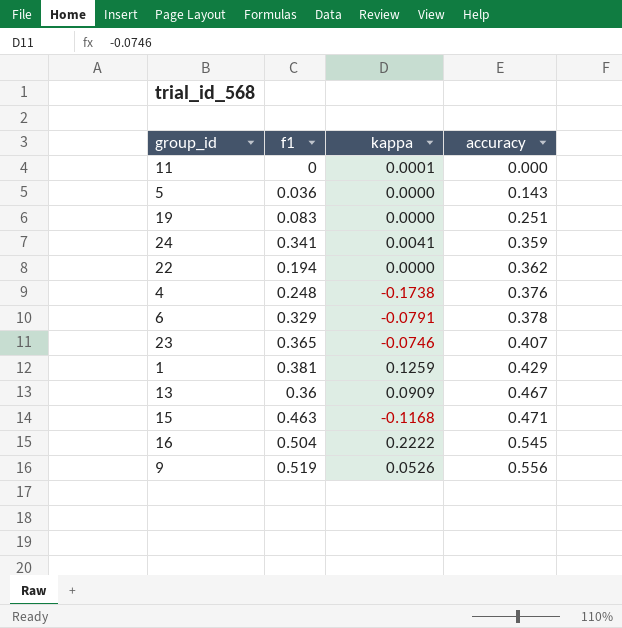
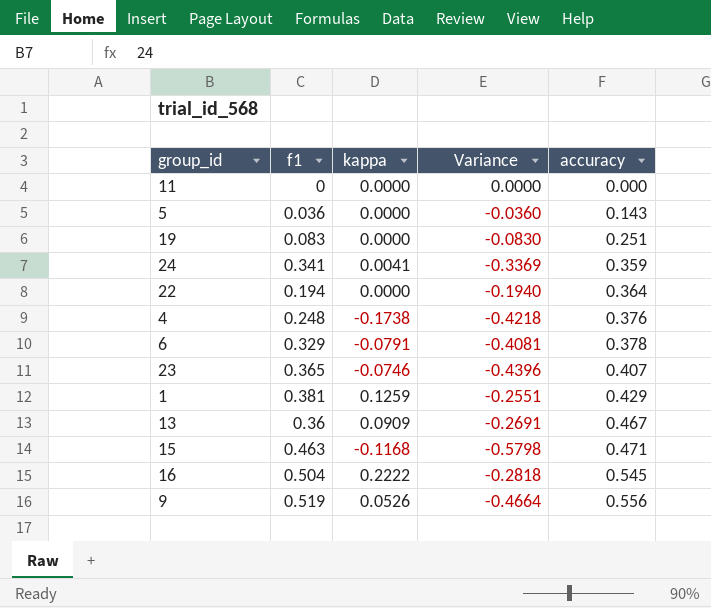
column Variance | formula: none -> [kappa] - [f1]
11 | kappa: 0.0001 -> 0.0000
22 | accuracy: 0.362 -> 0.364

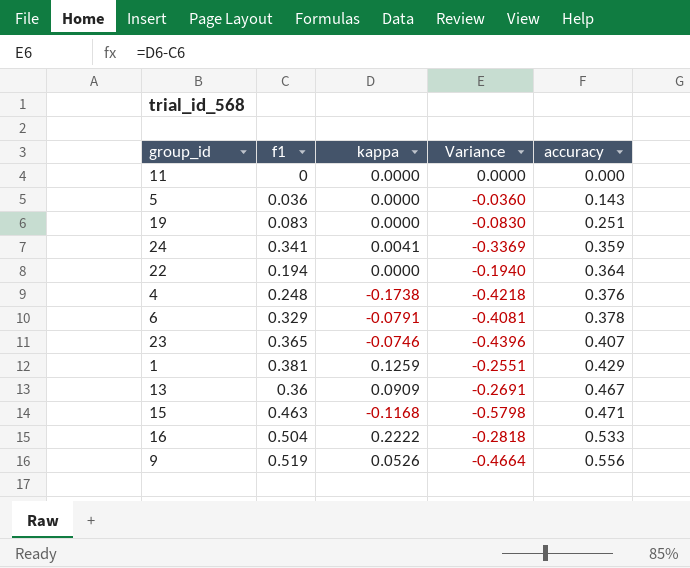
16 | accuracy: 0.545 -> 0.533

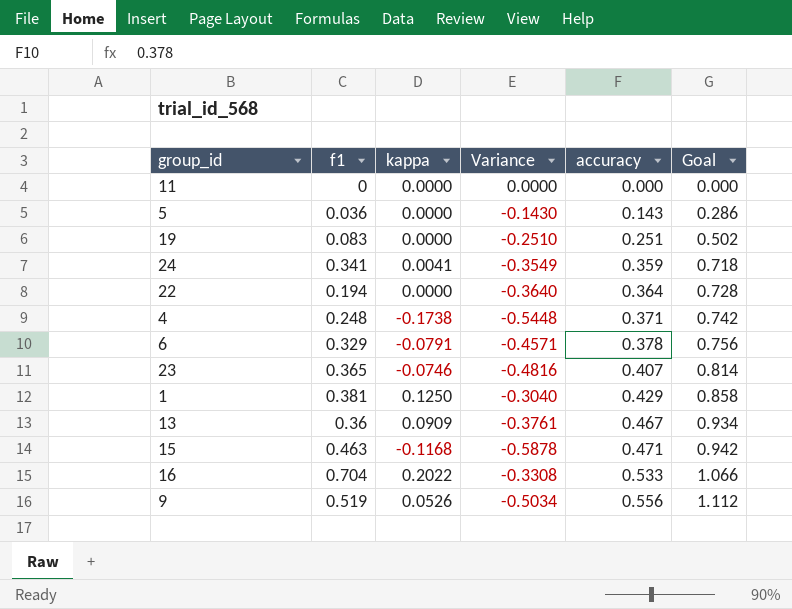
column Variance | formula: [kappa] - [f1] -> [kappa] - [accuracy]
column Goal | formula: none -> [accuracy] * 2
4 | accuracy: 0.376 -> 0.371
1 | kappa: 0.1259 -> 0.1250
16 | f1: 0.504 -> 0.704
16 | kappa: 0.2222 -> 0.2022

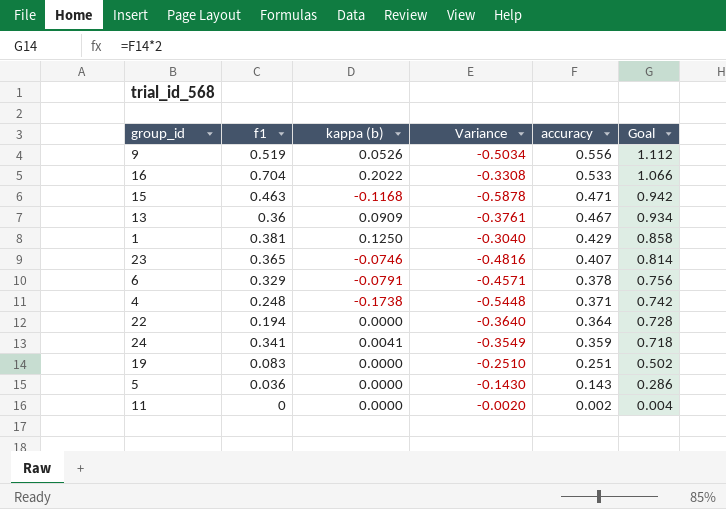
row order: accuracy ascending -> accuracy descending
column name: kappa -> kappa (b)
11 | Variance: 0.0000 -> -0.0020
11 | accuracy: 0.000 -> 0.002
11 | Goal: 0.000 -> 0.004

